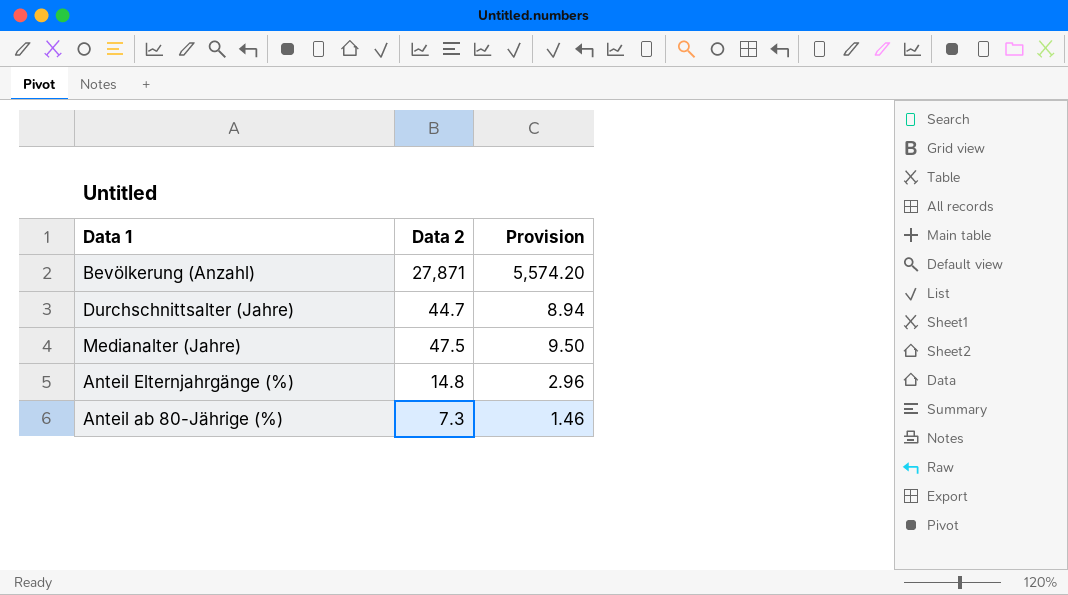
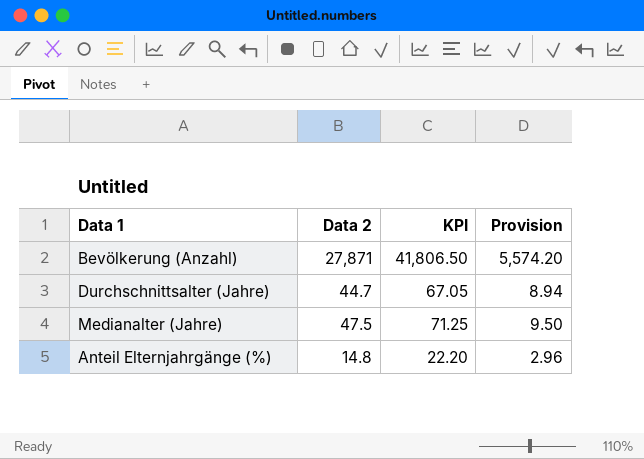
column KPI | formula: none -> [Data 2] * 1.5
row Anteil ab 80-Jährige (%): 7.3 | 1.46 -> none

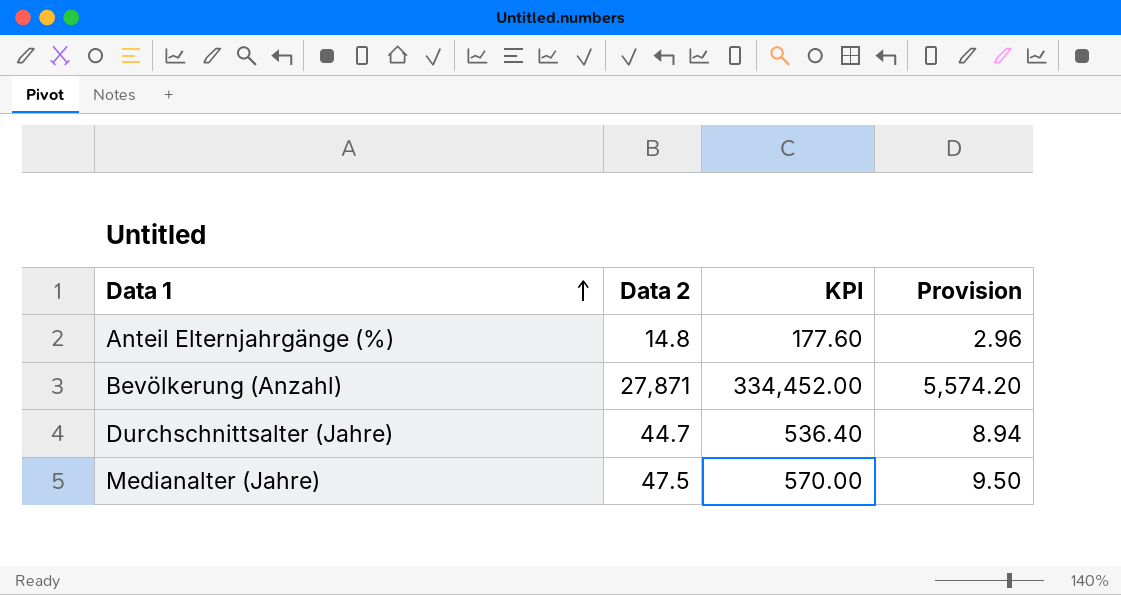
row order: none -> Data 1 ascending
column KPI | formula: [Data 2] * 1.5 -> [Data 2] * 12

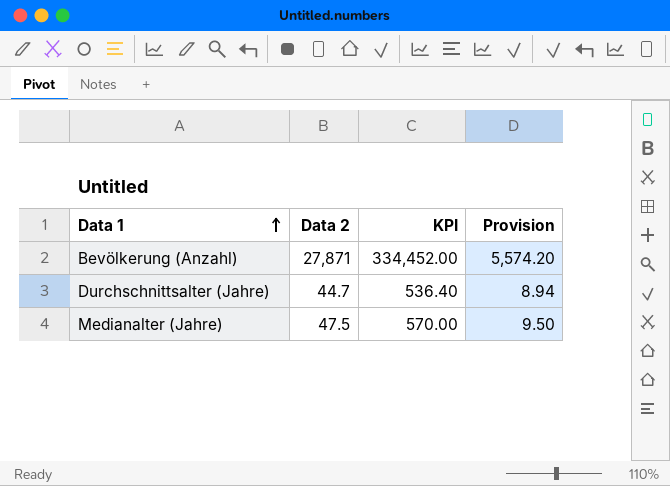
row Anteil Elternjahrgänge (%): 14.8 | 177.60 | 2.96 -> none

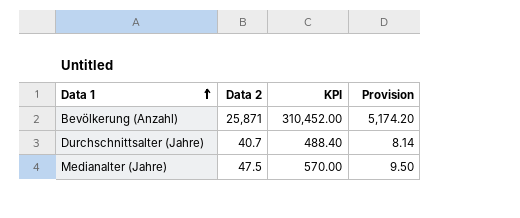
Bevölkerung (Anzahl) | Data 2: 27,871 -> 25,871
Bevölkerung (Anzahl) | KPI: 334,452.00 -> 310,452.00
Bevölkerung (Anzahl) | Provision: 5,574.20 -> 5,174.20
Durchschnittsalter (Jahre) | Data 2: 44.7 -> 40.7
Durchschnittsalter (Jahre) | KPI: 536.40 -> 488.40
Durchschnittsalter (Jahre) | Provision: 8.94 -> 8.14

